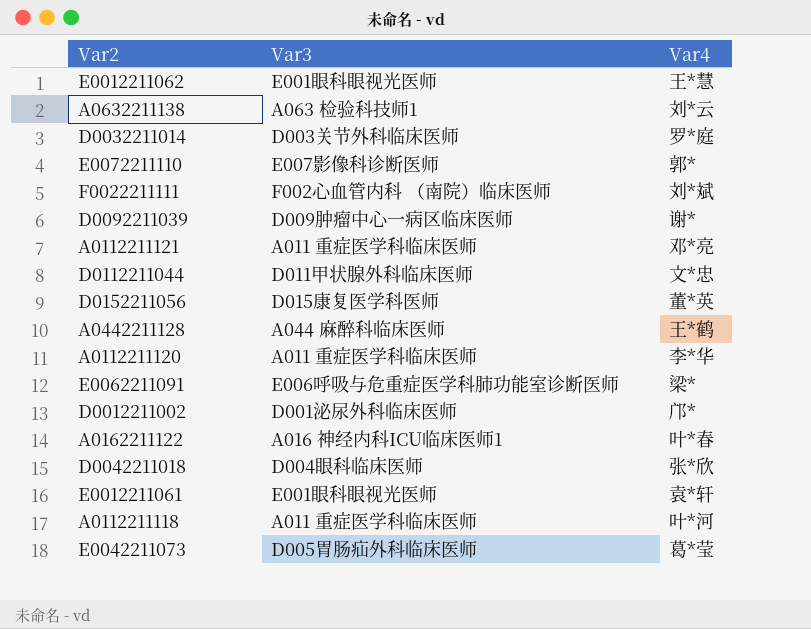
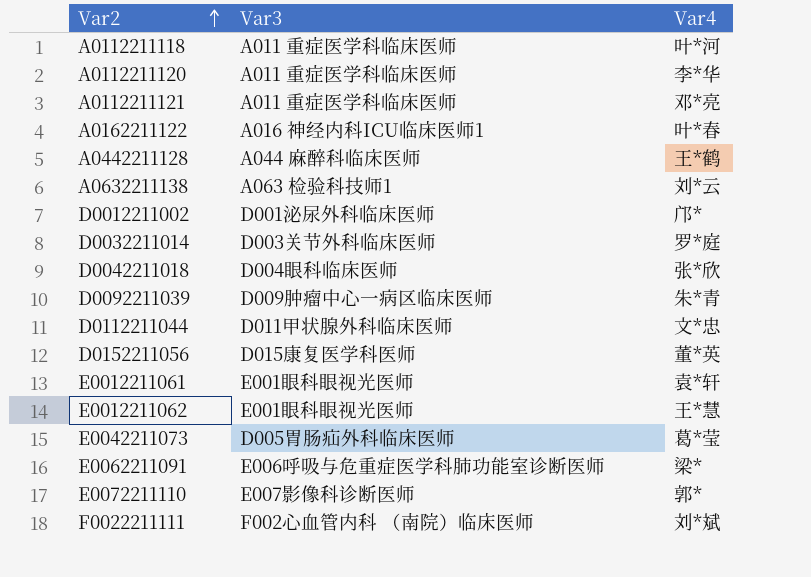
row order: none -> Var2 ascending
D0092211039 | Var4: 谢* -> 朱*青

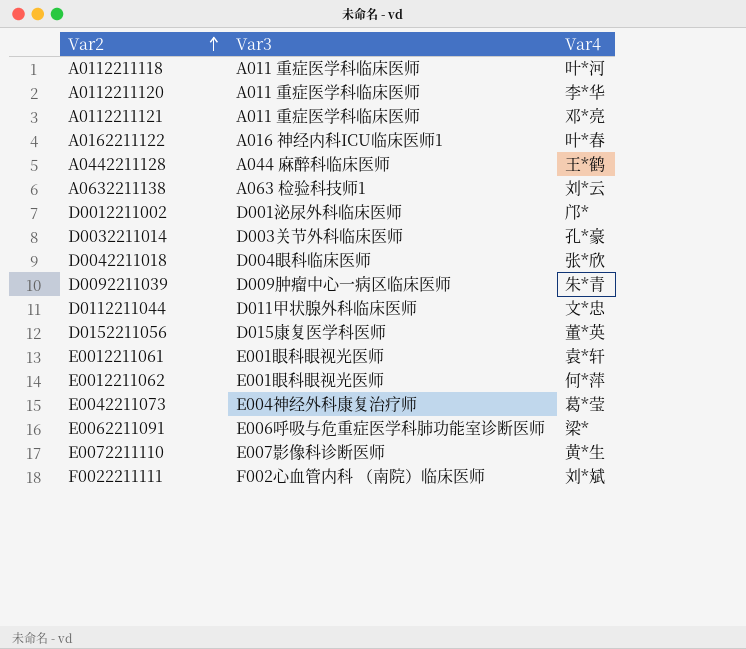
D0032211014 | Var4: 罗*庭 -> 孔*豪
E0012211062 | Var4: 王*慧 -> 何*萍
E0042211073 | Var3: D005胃肠疝外科临床医师 -> E004神经外科康复治疗师
E0072211110 | Var4: 郭* -> 黄*生

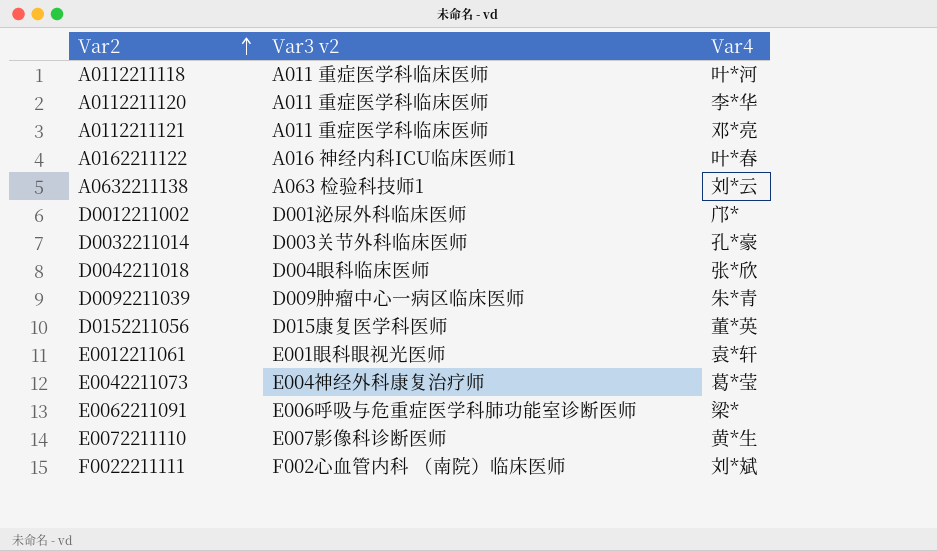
column name: Var3 -> Var3 v2
row A0442211128: A044 麻醉科临床医师 | 王*鹤 -> none
row D0112211044: D011甲状腺外科临床医师 | 文*忠 -> none
row E0012211062: E001眼科眼视光医师 | 何*萍 -> none

